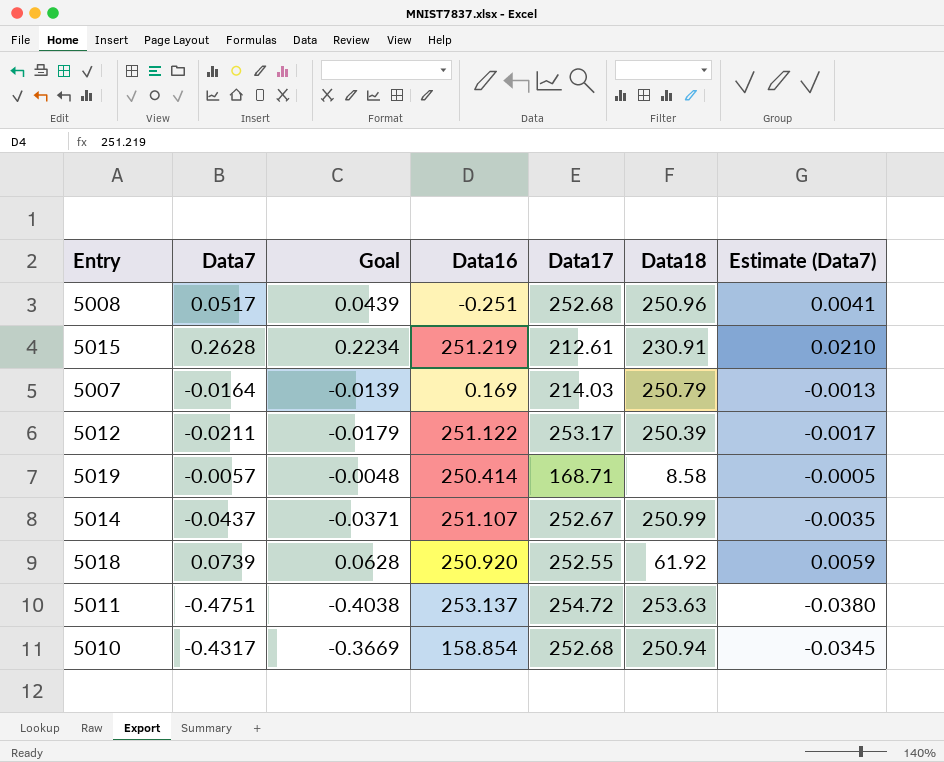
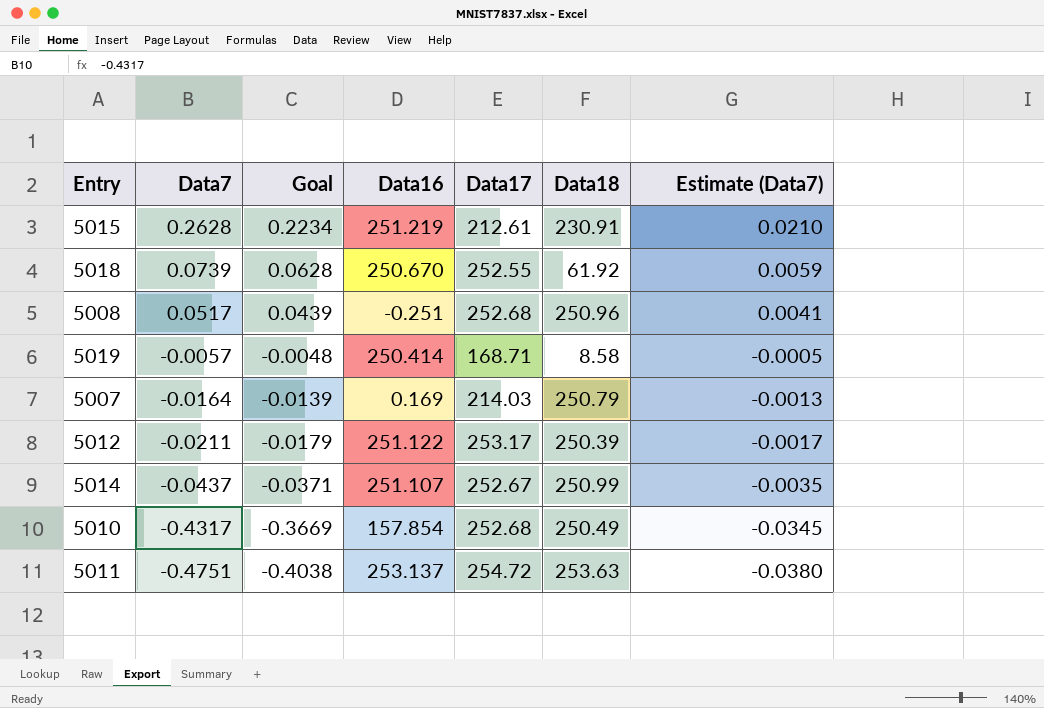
row order: none -> Data7 descending
5018 | Data16: 250.920 -> 250.670
5010 | Data16: 158.854 -> 157.854
5010 | Data18: 250.94 -> 250.49

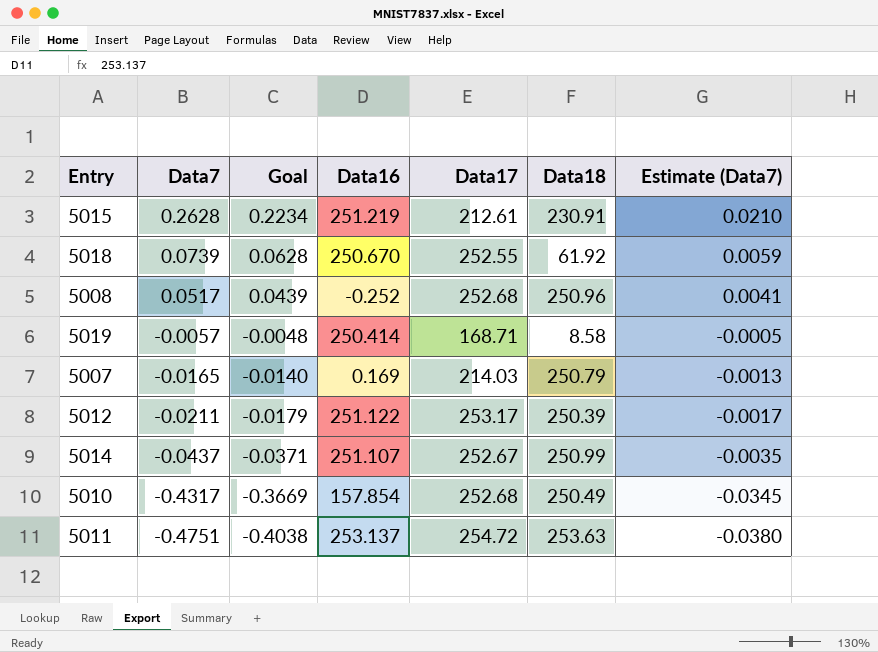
5008 | Data16: -0.251 -> -0.252
5007 | Data7: -0.0164 -> -0.0165
5007 | Goal: -0.0139 -> -0.0140

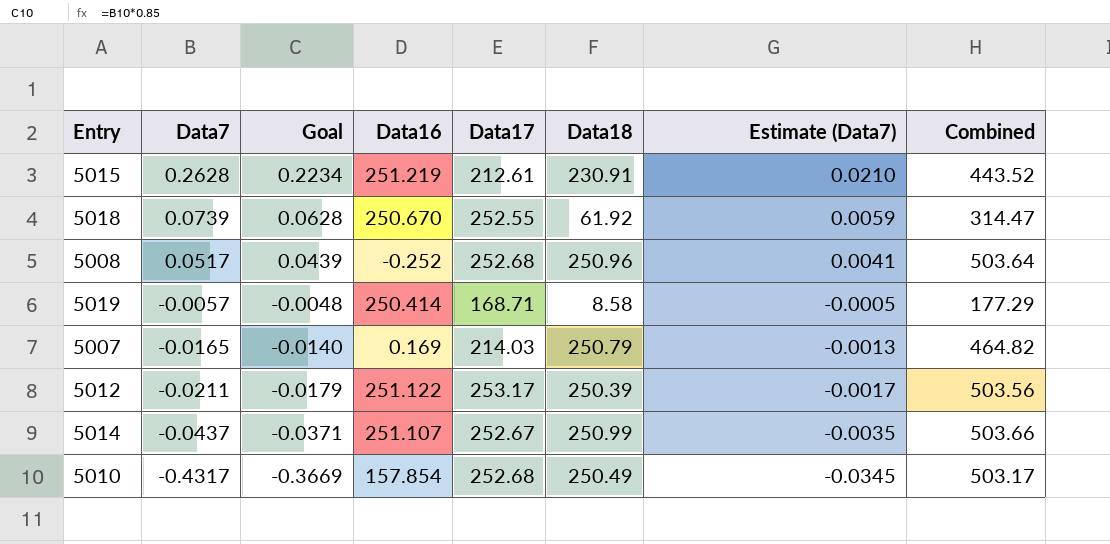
column Combined | formula: none -> [Data17] + [Data18]
row 5011: -0.4751 | -0.4038 | 253.137 | 254.72 | 253.63 | -0.0380 -> none

